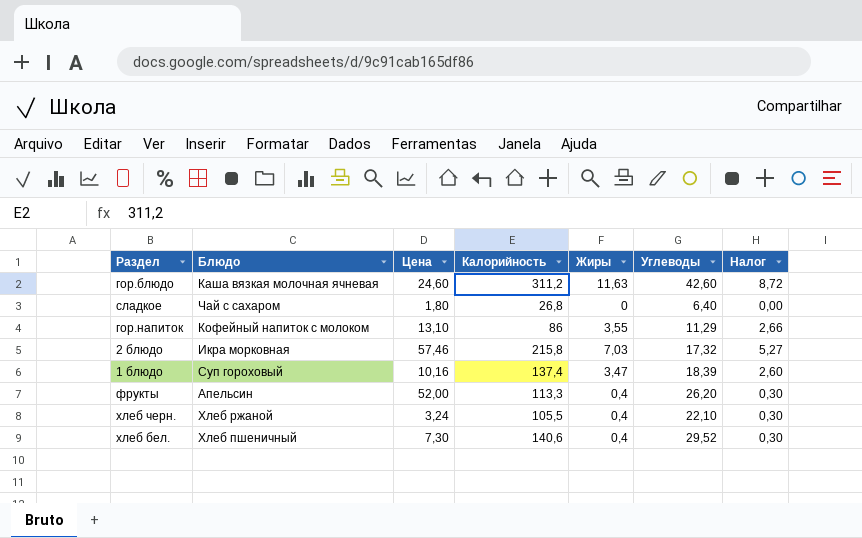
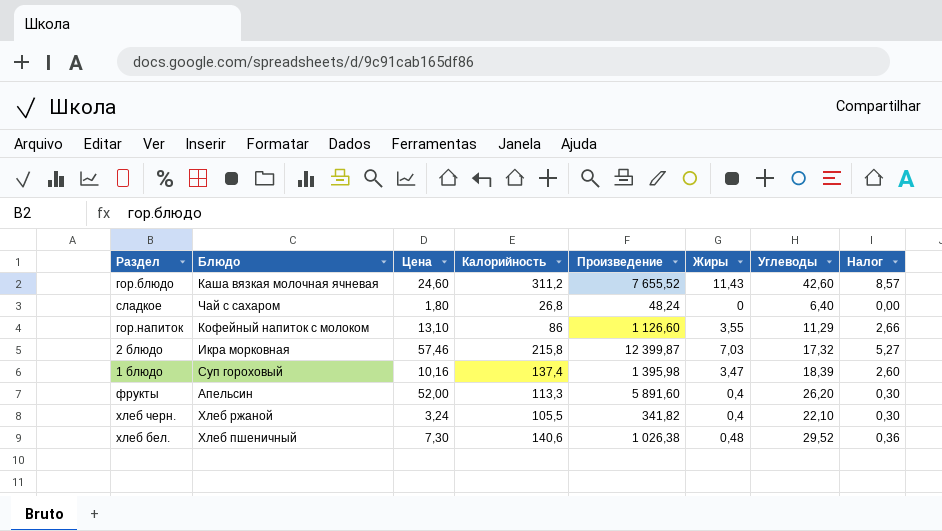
column Произведение | formula: none -> [Цена] * [Калорийность]
гор.блюдо | Жиры: 11,63 -> 11,43
гор.блюдо | Налог: 8,72 -> 8,57
хлеб бел. | Жиры: 0,4 -> 0,48
хлеб бел. | Налог: 0,30 -> 0,36

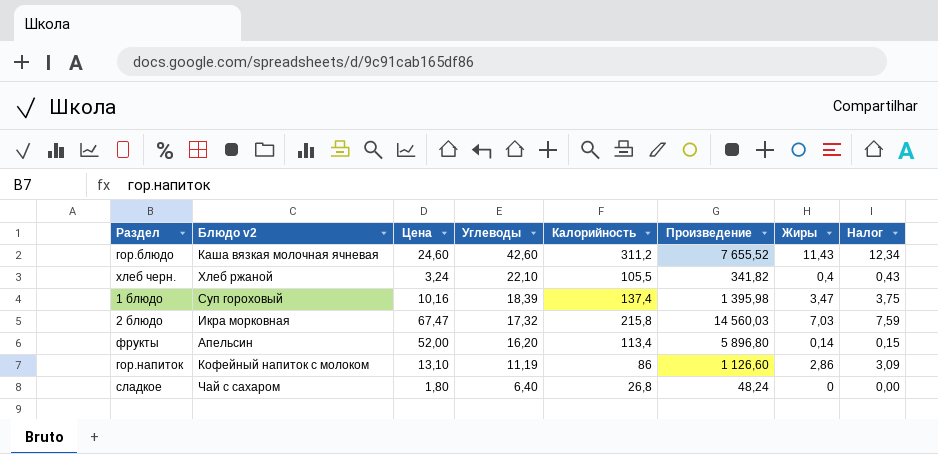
row order: none -> Углеводы descending
column name: Блюдо -> Блюдо v2
column Углеводы | position: 7 -> 4
column Налог | formula: [Жиры] * 0,75 -> [Жиры] * 1,08
row хлеб бел.: Хлеб пшеничный | 7,30 | 140,6 | 1 026,38 | 0,48 | 29,52 | 0,36 -> none
2 блюдо | Цена: 57,46 -> 67,47
2 блюдо | Произведение: 12 399,87 -> 14 560,03
фрукты | Углеводы: 26,20 -> 16,20
фрукты | Калорийность: 113,3 -> 113,4
фрукты | Произведение: 5 891,60 -> 5 896,80
фрукты | Жиры: 0,4 -> 0,14
гор.напиток | Углеводы: 11,29 -> 11,19
гор.напиток | Жиры: 3,55 -> 2,86

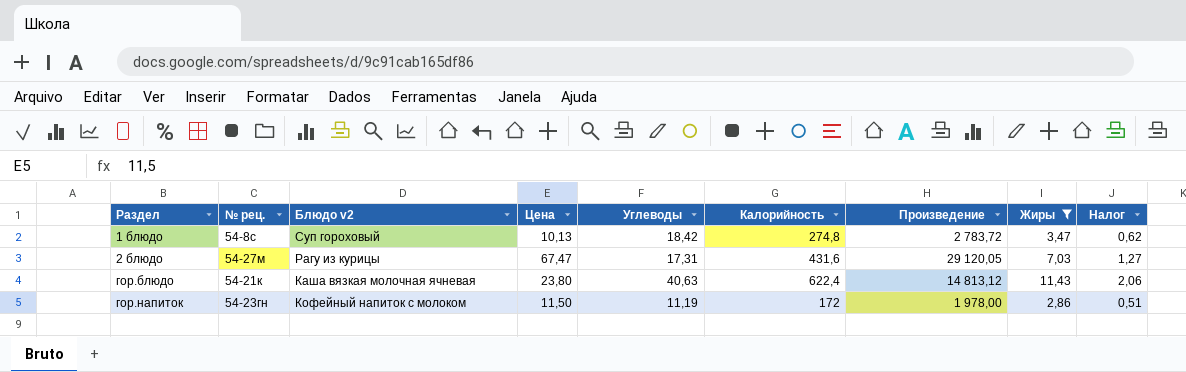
filter: none -> Жиры >= 2,86
row order: Углеводы descending -> Раздел ascending
column № рец. | position: none -> 2
column Налог | formula: [Жиры] * 1,08 -> [Жиры] * 0,18
1 блюдо | Цена: 10,16 -> 10,13
1 блюдо | Углеводы: 18,39 -> 18,42
1 блюдо | Калорийность: 137,4 -> 274,8
1 блюдо | Произведение: 1 395,98 -> 2 783,72
2 блюдо | Блюдо v2: Икра морковная -> Рагу из курицы
2 блюдо | Углеводы: 17,32 -> 17,31
2 блюдо | Калорийность: 215,8 -> 431,6
2 блюдо | Произведение: 14 560,03 -> 29 120,05
гор.блюдо | Цена: 24,60 -> 23,80
гор.блюдо | Углеводы: 42,60 -> 40,63
гор.блюдо | Калорийность: 311,2 -> 622,4
гор.блюдо | Произведение: 7 655,52 -> 14 813,12
гор.напиток | Цена: 13,10 -> 11,50
гор.напиток | Калорийность: 86 -> 172
гор.напиток | Произведение: 1 126,60 -> 1 978,00

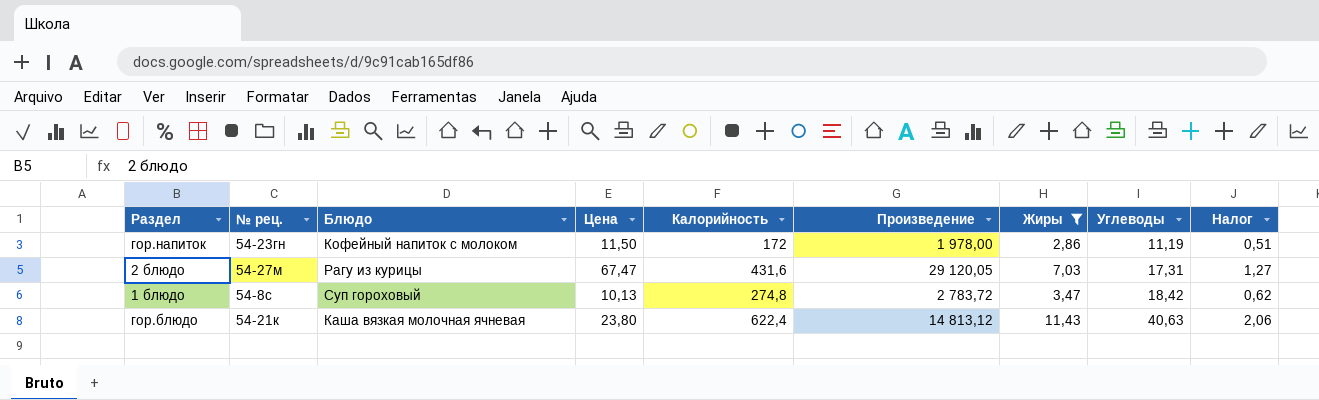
row order: Раздел ascending -> Углеводы ascending
column name: Блюдо v2 -> Блюдо
column Углеводы | position: 5 -> 8

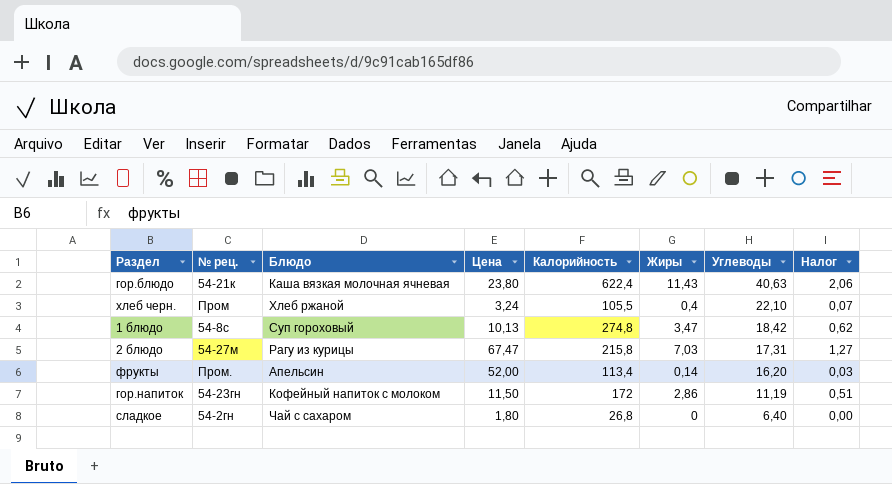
filter: Жиры >= 2,86 -> none
row order: Углеводы ascending -> Углеводы descending
column Произведение | formula: [Цена] * [Калорийность] -> none
2 блюдо | Калорийность: 431,6 -> 215,8

